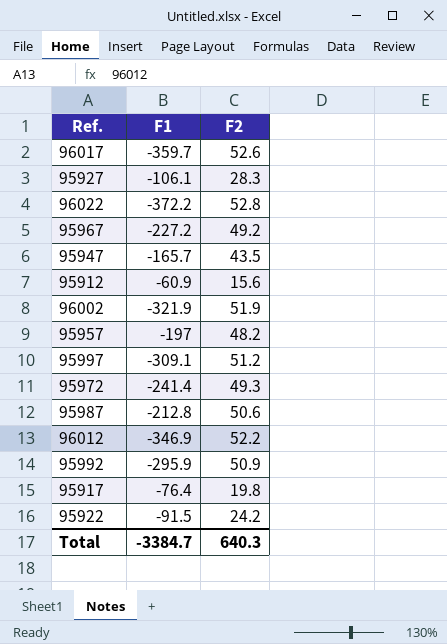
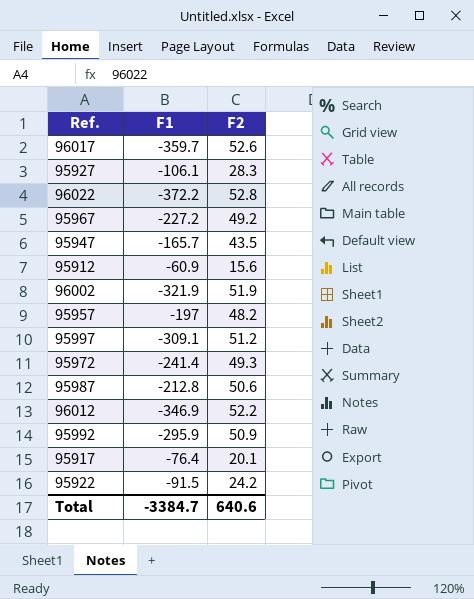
95917 | F2: 19.8 -> 20.1
Total | F2: 640.3 -> 640.6

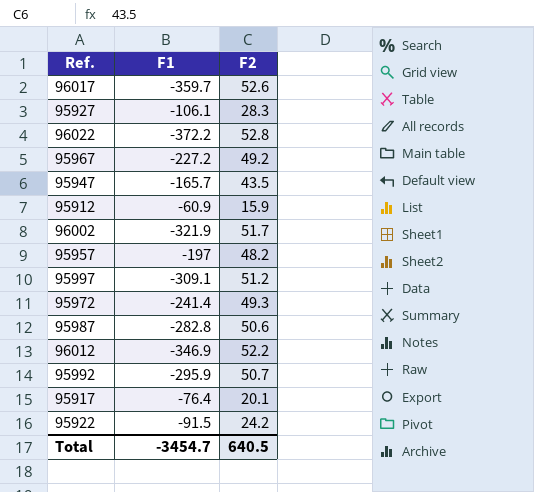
95912 | F2: 15.6 -> 15.9
96002 | F2: 51.9 -> 51.7
95987 | F1: -212.8 -> -282.8
95992 | F2: 50.9 -> 50.7
Total | F1: -3384.7 -> -3454.7
Total | F2: 640.6 -> 640.5

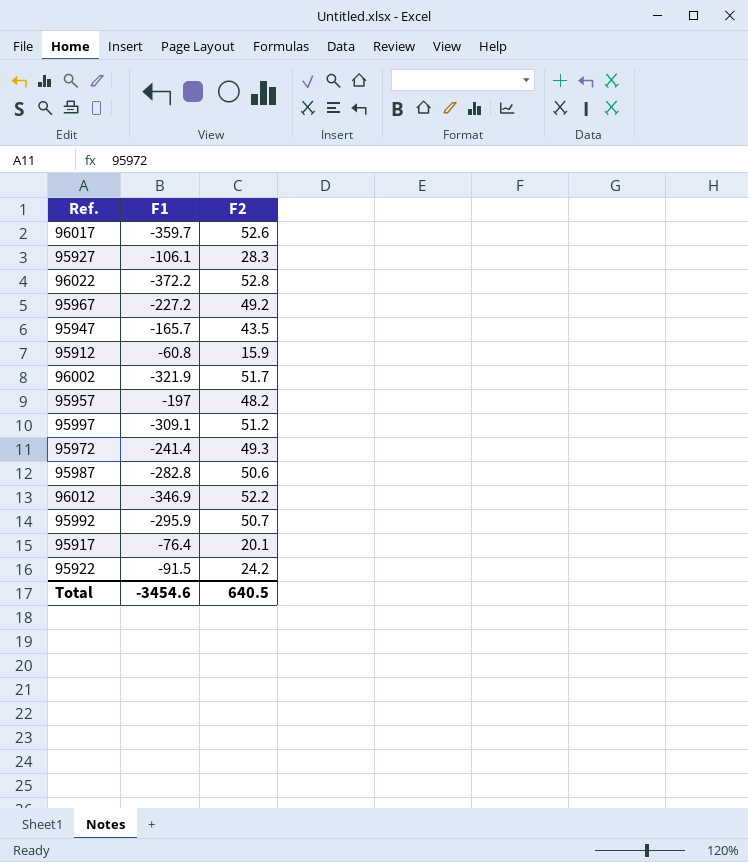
95912 | F1: -60.9 -> -60.8
Total | F1: -3454.7 -> -3454.6

